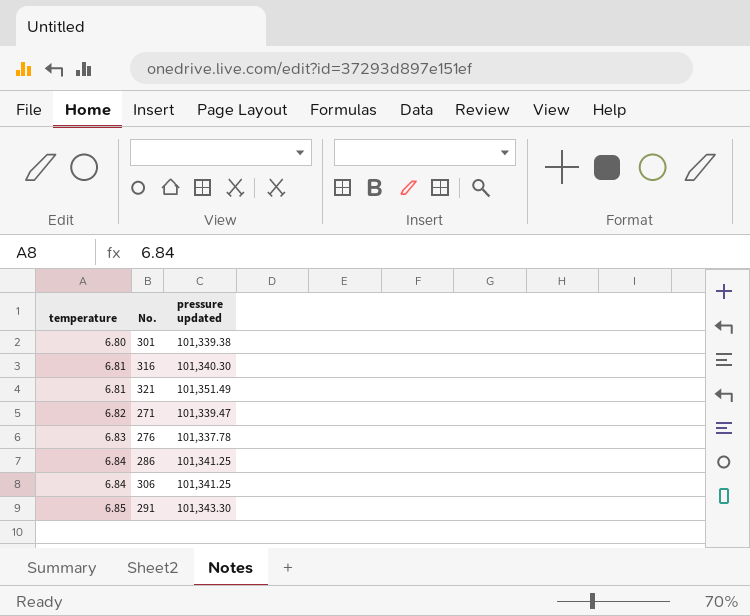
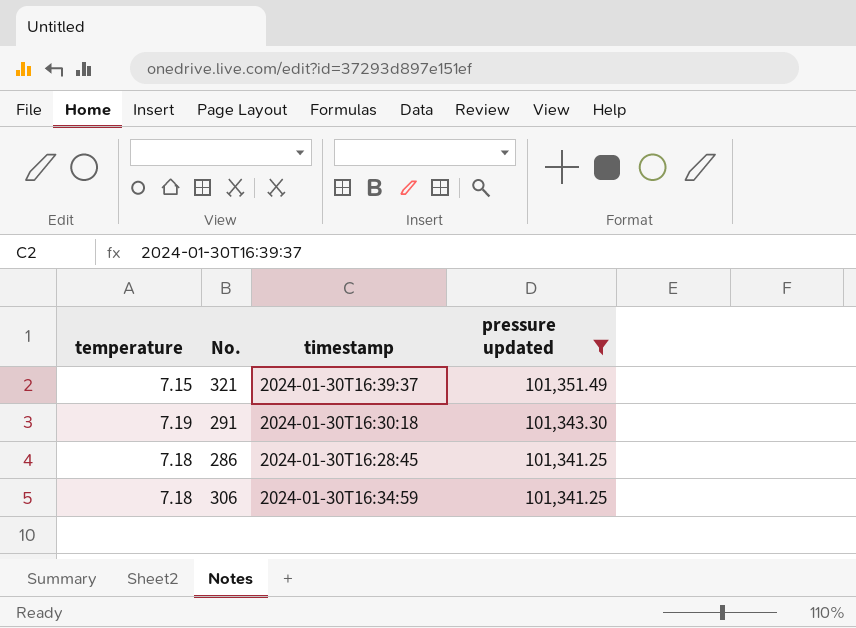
filter: none -> pressure updated >= 101,341.25
row order: temperature ascending -> pressure updated descending
column timestamp | position: none -> 3
321 | temperature: 6.81 -> 7.15
291 | temperature: 6.85 -> 7.19
286 | temperature: 6.84 -> 7.18
306 | temperature: 6.84 -> 7.18

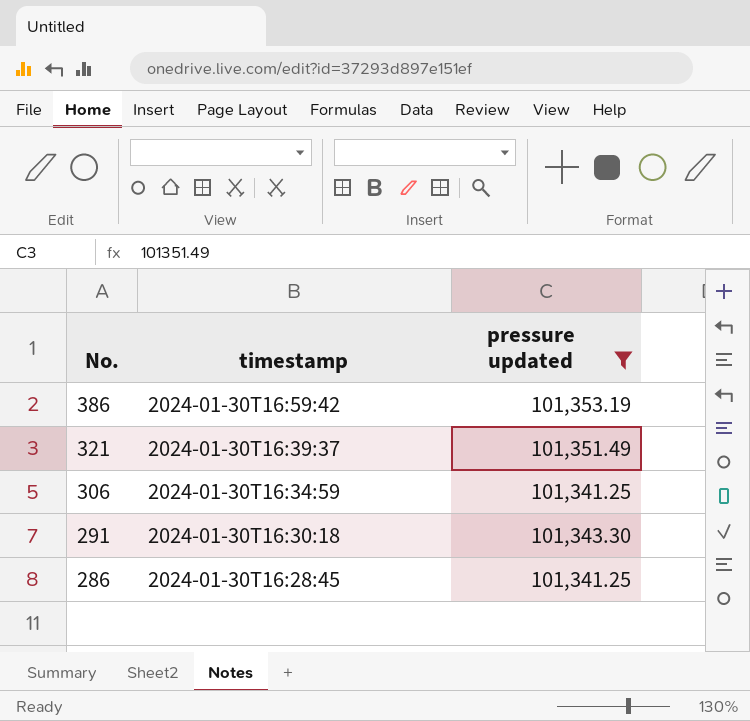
row order: pressure updated descending -> No. descending
column temperature | position: 1 -> none
row 386: none -> 2024-01-30T16:59:42 | 101,353.19

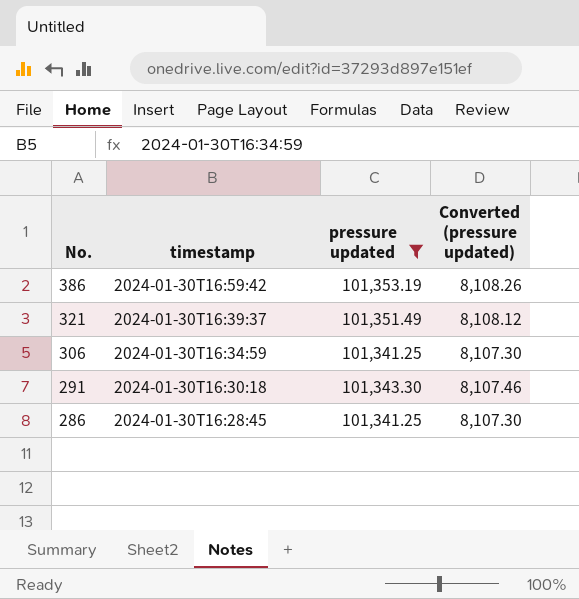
column Converted (pressure updated) | formula: none -> [pressure updated] * 0.08

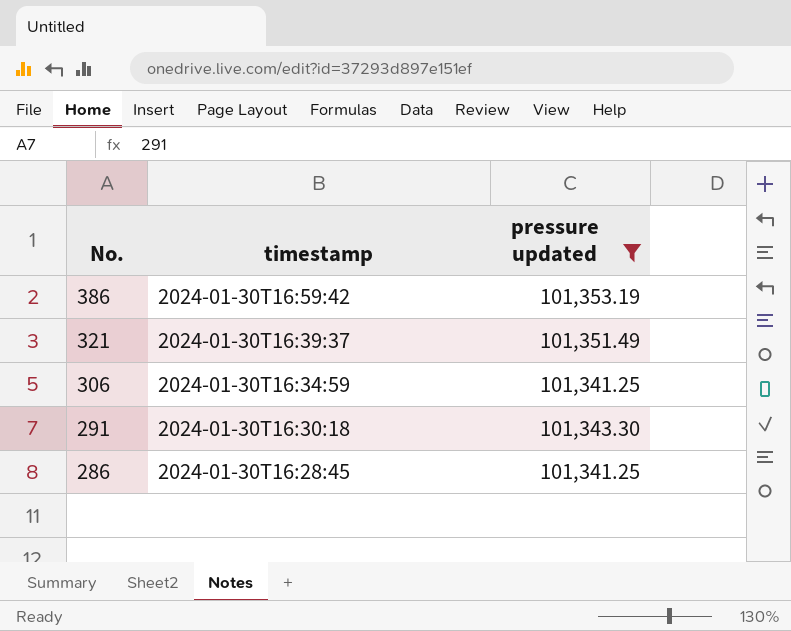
column Converted (pressure updated) | formula: [pressure updated] * 0.08 -> none

